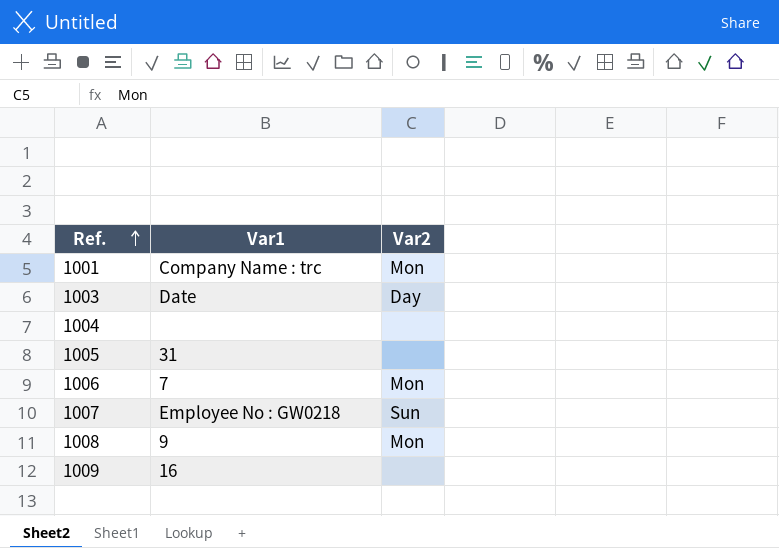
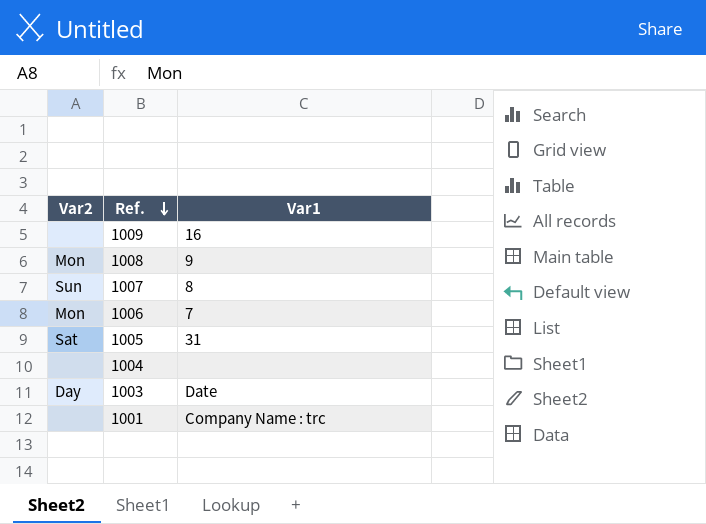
row order: Ref. ascending -> Ref. descending
column Var2 | position: 3 -> 1
1007 | Var1: Employee No : GW0218 -> 8
1005 | Var2: none -> Sat
1001 | Var2: Mon -> none

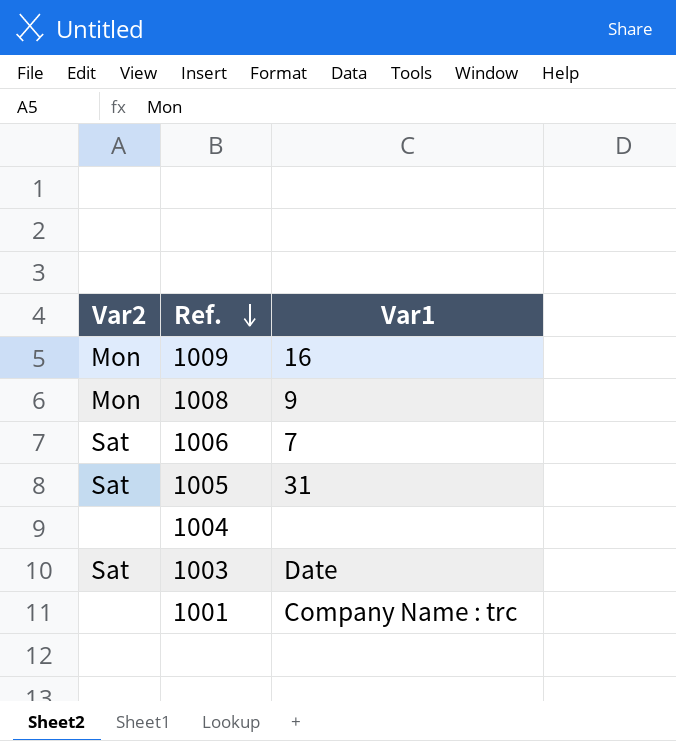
row 1007: Sun | 8 -> none
1009 | Var2: none -> Mon
1006 | Var2: Mon -> Sat
1003 | Var2: Day -> Sat

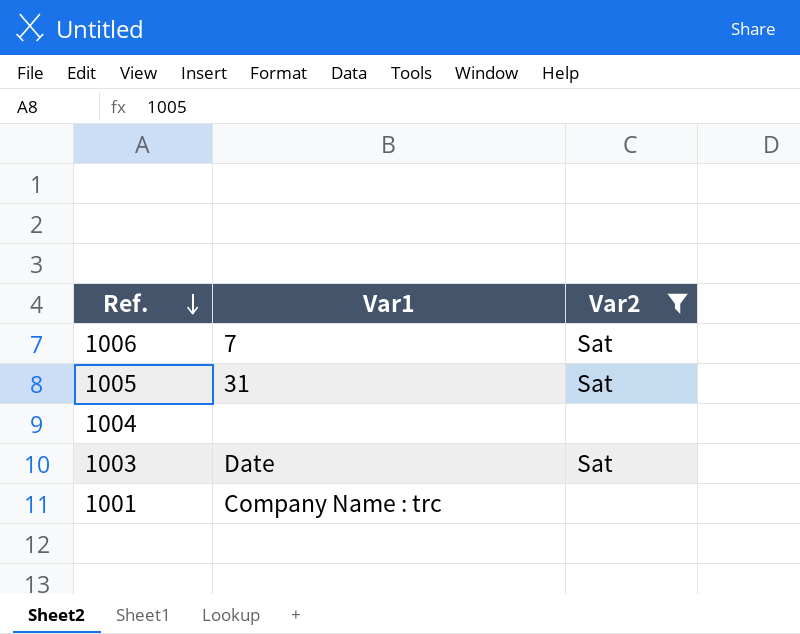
filter: none -> Var2 != Mon
column Var2 | position: 1 -> 3

